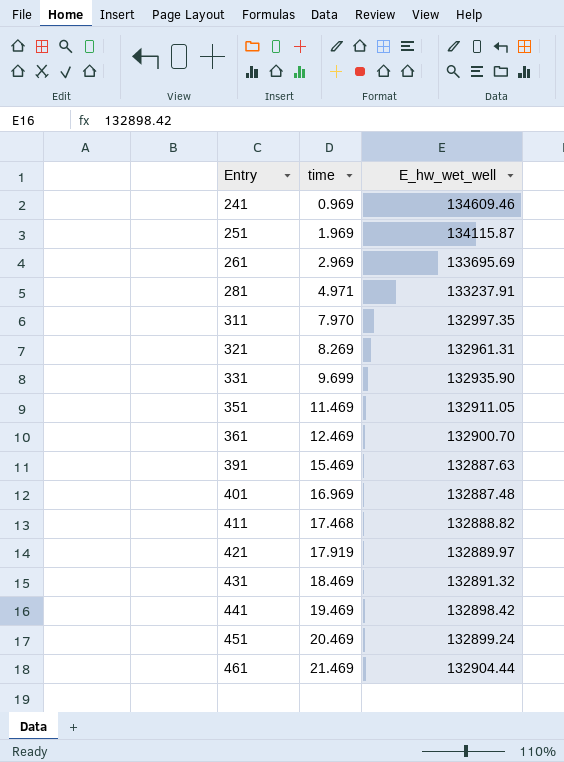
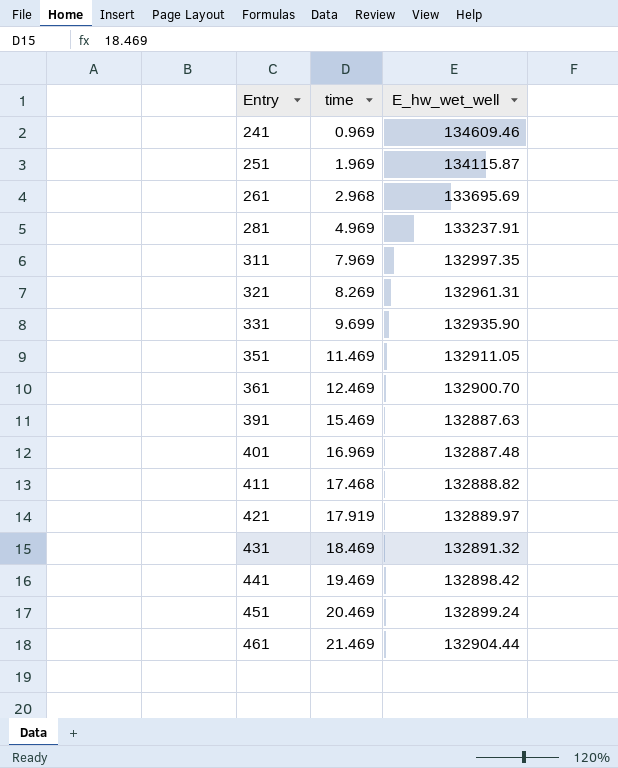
261 | time: 2.969 -> 2.968
281 | time: 4.971 -> 4.969
311 | time: 7.970 -> 7.969

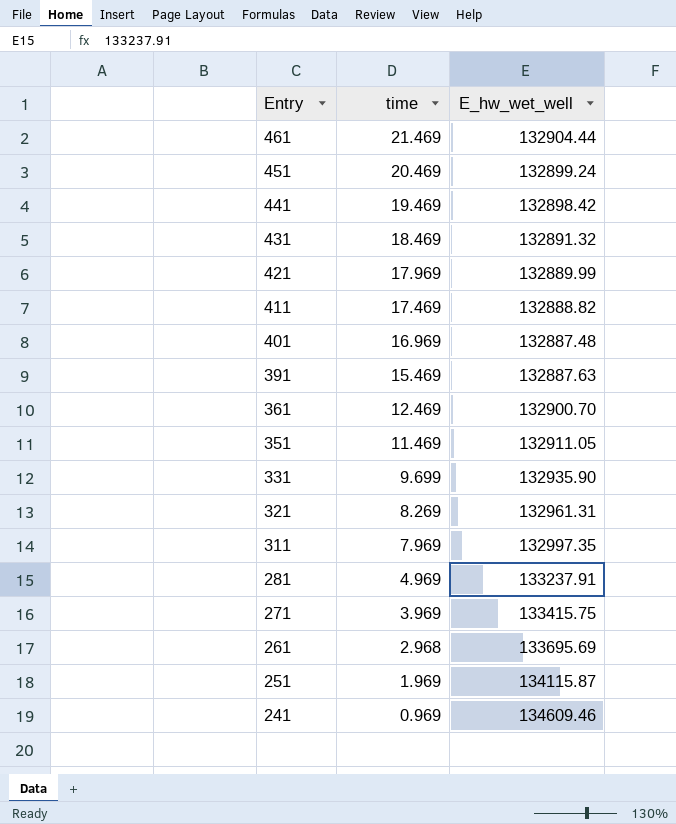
row order: Entry ascending -> Entry descending
421 | time: 17.919 -> 17.969
421 | E_hw_wet_well: 132889.97 -> 132889.99
411 | time: 17.468 -> 17.469
row 271: none -> 3.969 | 133415.75

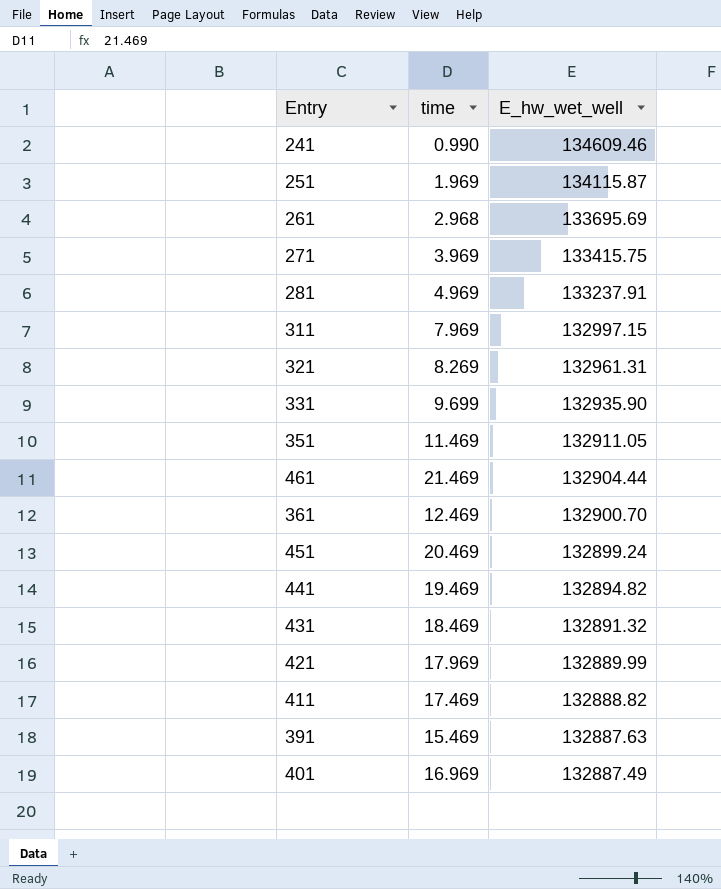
row order: Entry descending -> E_hw_wet_well descending
241 | time: 0.969 -> 0.990
311 | E_hw_wet_well: 132997.35 -> 132997.15
441 | E_hw_wet_well: 132898.42 -> 132894.82
401 | E_hw_wet_well: 132887.48 -> 132887.49

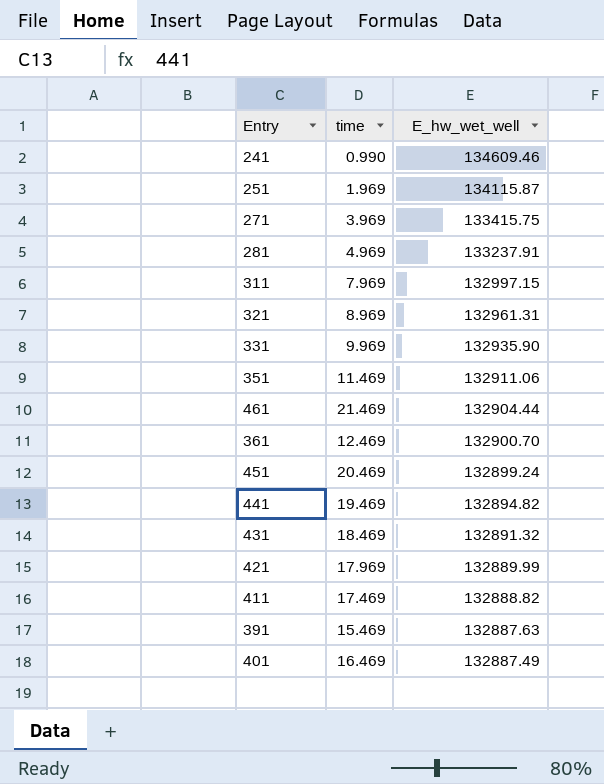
row 261: 2.968 | 133695.69 -> none
321 | time: 8.269 -> 8.969
331 | time: 9.699 -> 9.969
351 | E_hw_wet_well: 132911.05 -> 132911.06
401 | time: 16.969 -> 16.469

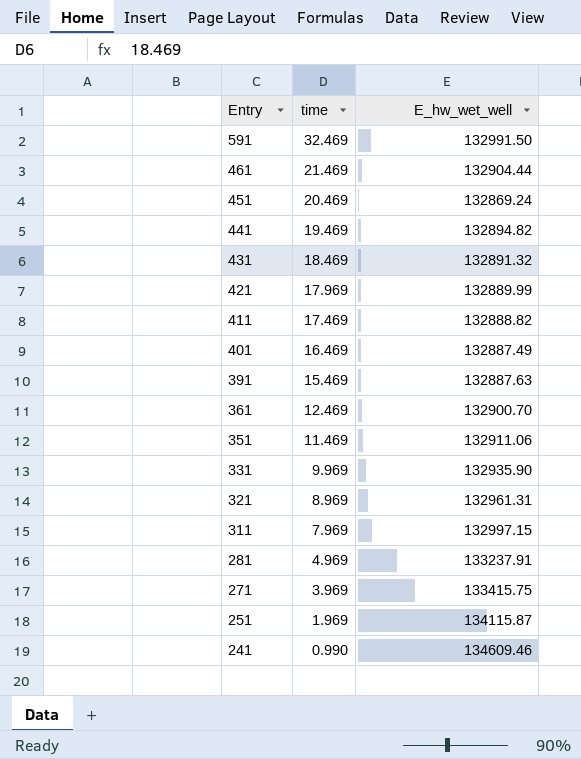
row order: E_hw_wet_well descending -> Entry descending
row 591: none -> 32.469 | 132991.50
451 | E_hw_wet_well: 132899.24 -> 132869.24

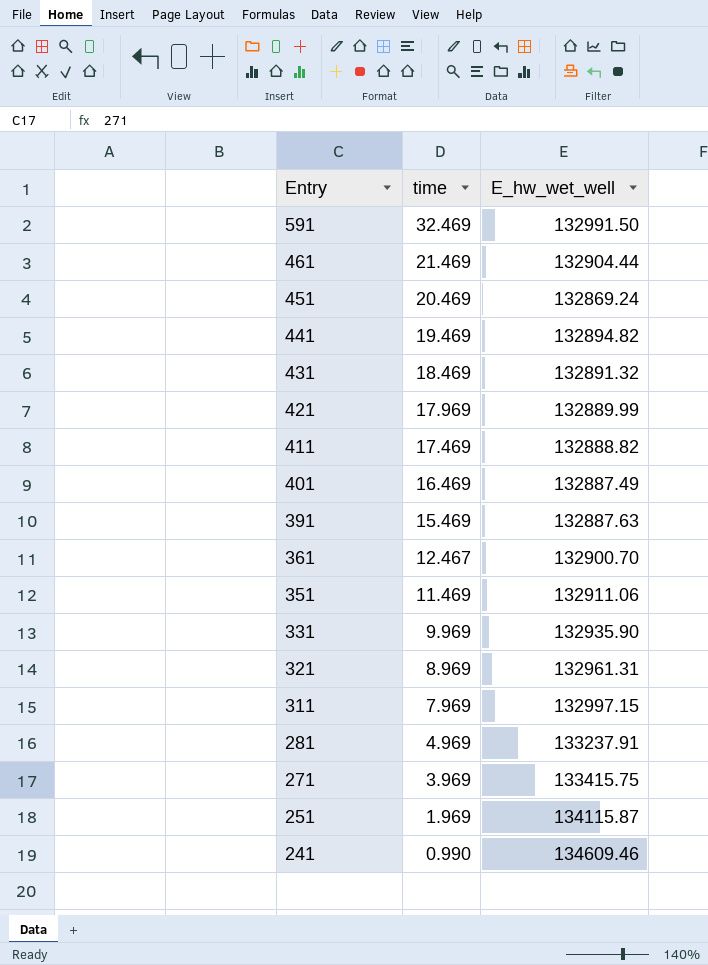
361 | time: 12.469 -> 12.467

